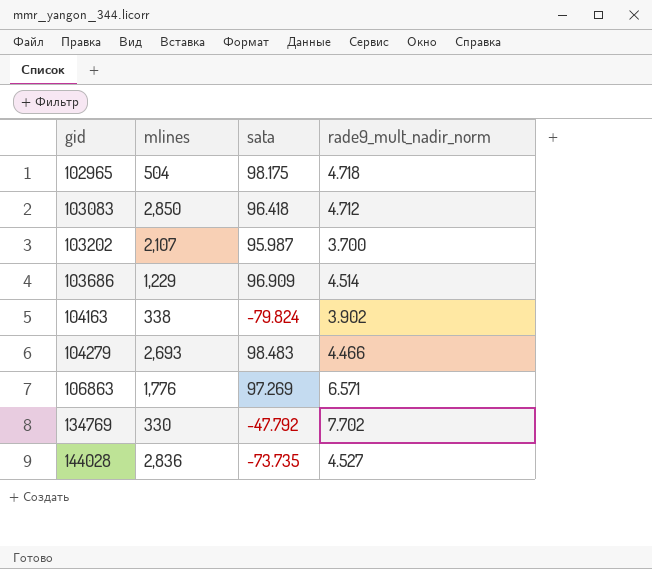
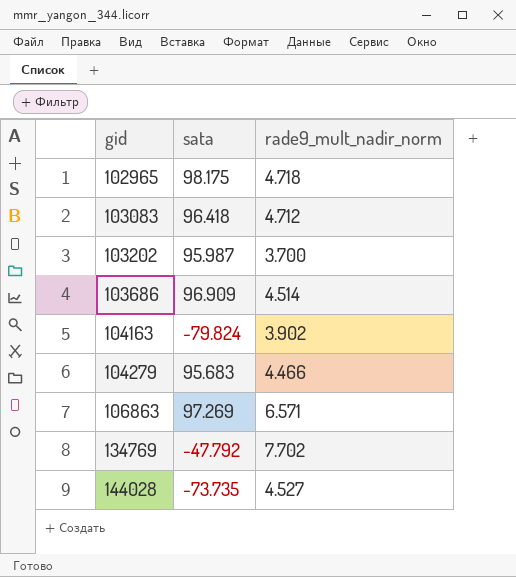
column mlines | position: 2 -> none
104279 | sata: 98.483 -> 95.683

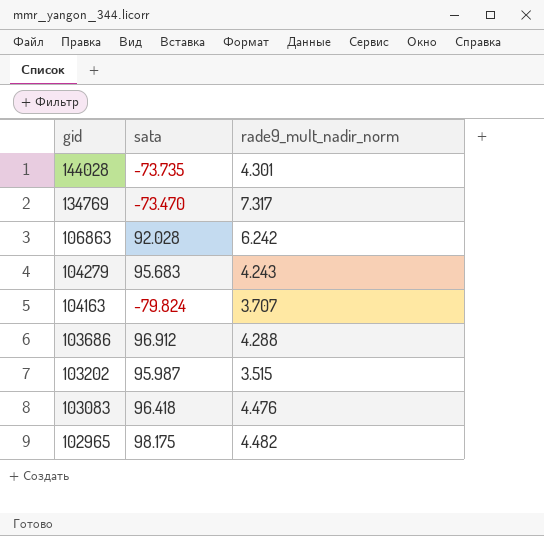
row order: gid ascending -> gid descending
144028 | rade9_mult_nadir_norm: 4.527 -> 4.301
134769 | sata: -47.792 -> -73.470
134769 | rade9_mult_nadir_norm: 7.702 -> 7.317
106863 | sata: 97.269 -> 92.028
106863 | rade9_mult_nadir_norm: 6.571 -> 6.242
104279 | rade9_mult_nadir_norm: 4.466 -> 4.243
104163 | rade9_mult_nadir_norm: 3.902 -> 3.707
103686 | sata: 96.909 -> 96.912
103686 | rade9_mult_nadir_norm: 4.514 -> 4.288
103202 | rade9_mult_nadir_norm: 3.700 -> 3.515
103083 | rade9_mult_nadir_norm: 4.712 -> 4.476
102965 | rade9_mult_nadir_norm: 4.718 -> 4.482

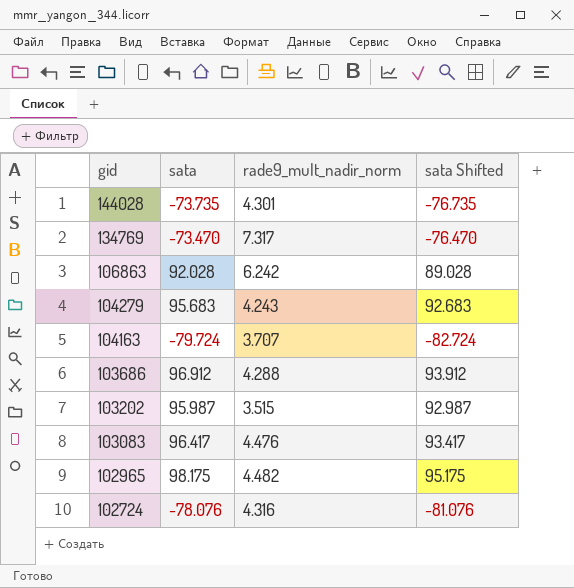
column sata Shifted | formula: none -> [sata] - 3
104163 | sata: -79.824 -> -79.724
103083 | sata: 96.418 -> 96.417
row 102724: none -> -78.076 | 4.316 | -81.076

